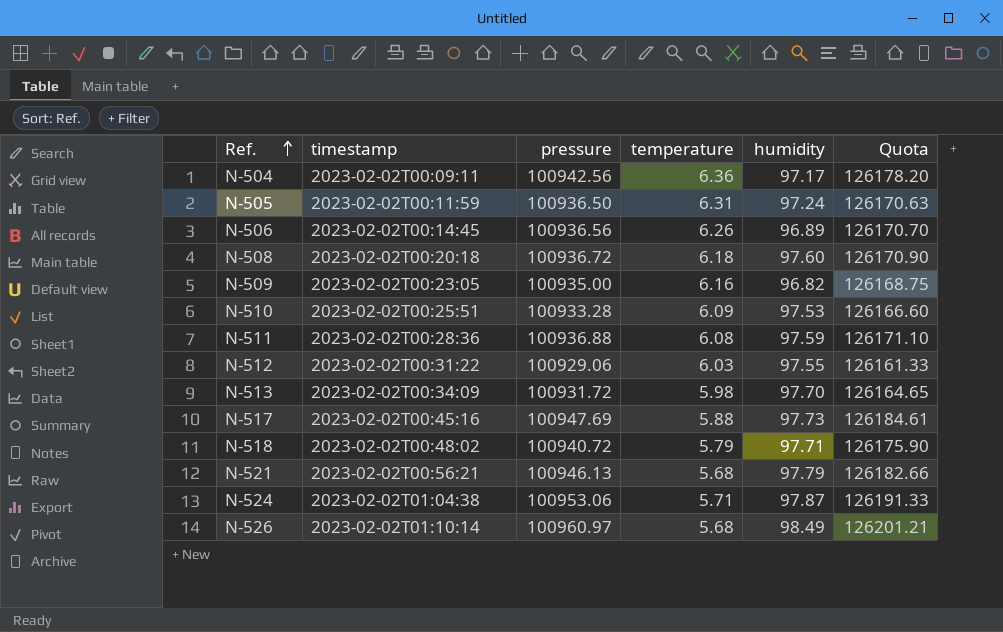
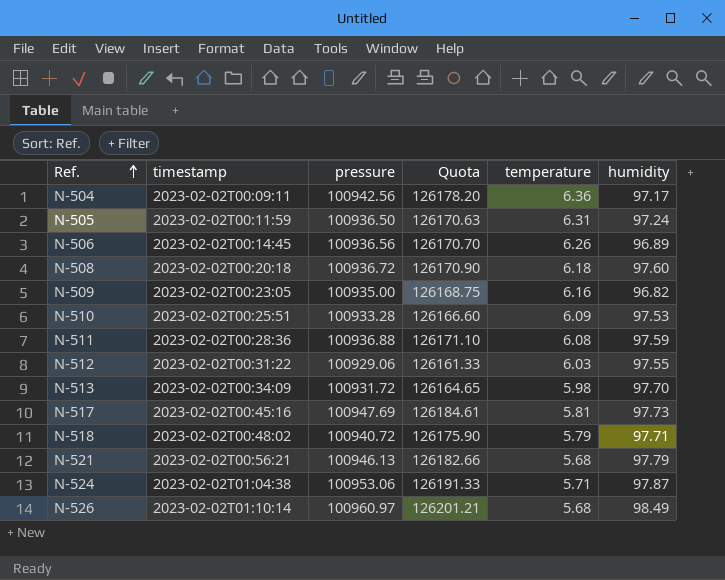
column Quota | position: 6 -> 4
N-517 | temperature: 5.88 -> 5.81

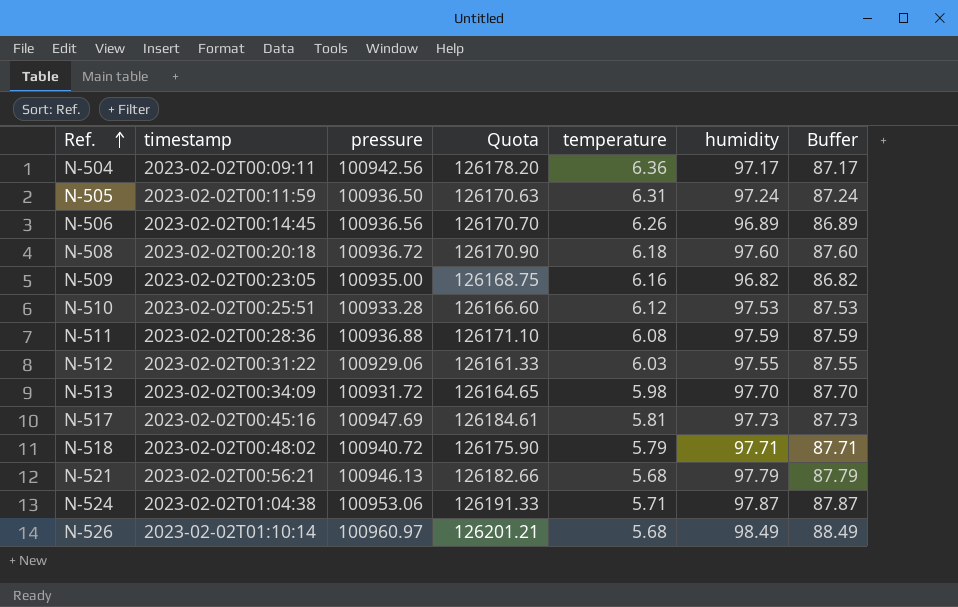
column Buffer | formula: none -> [humidity] - 10
N-510 | temperature: 6.09 -> 6.12

